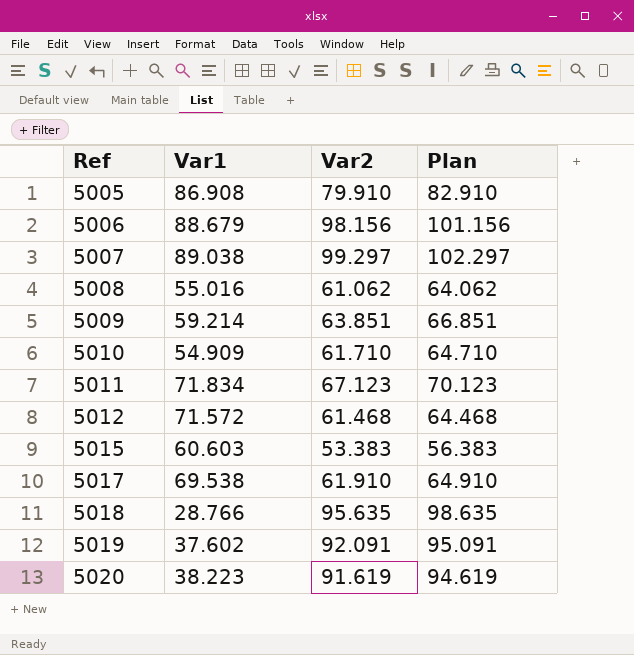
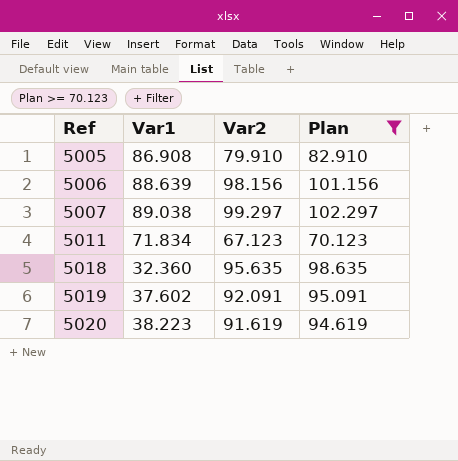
filter: none -> Plan >= 70.123
5006 | Var1: 88.679 -> 88.639
5018 | Var1: 28.766 -> 32.360

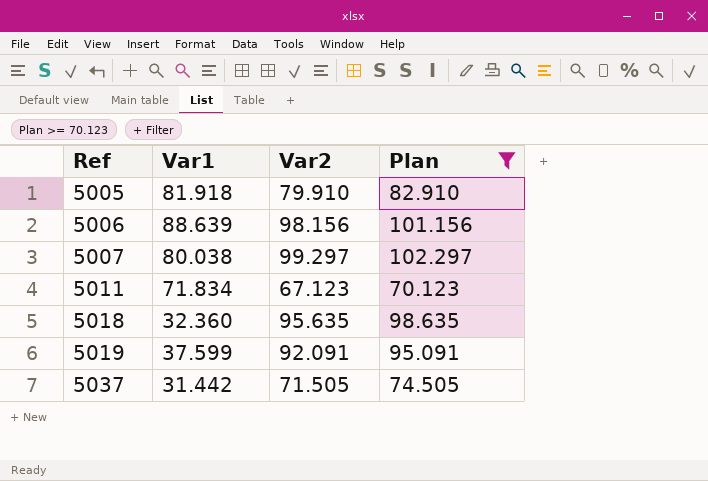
row 5020: 38.223 | 91.619 | 94.619 -> none
5005 | Var1: 86.908 -> 81.918
5007 | Var1: 89.038 -> 80.038
5019 | Var1: 37.602 -> 37.599
row 5037: none -> 31.442 | 71.505 | 74.505

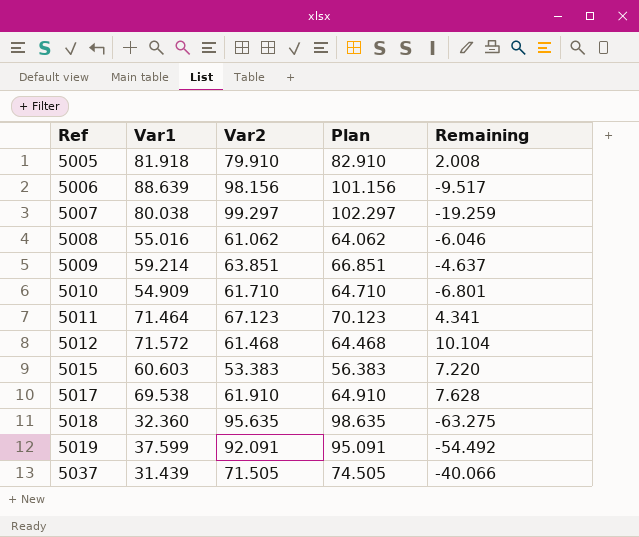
filter: Plan >= 70.123 -> none
column Remaining | formula: none -> [Var1] - [Var2]
5011 | Var1: 71.834 -> 71.464
5037 | Var1: 31.442 -> 31.439

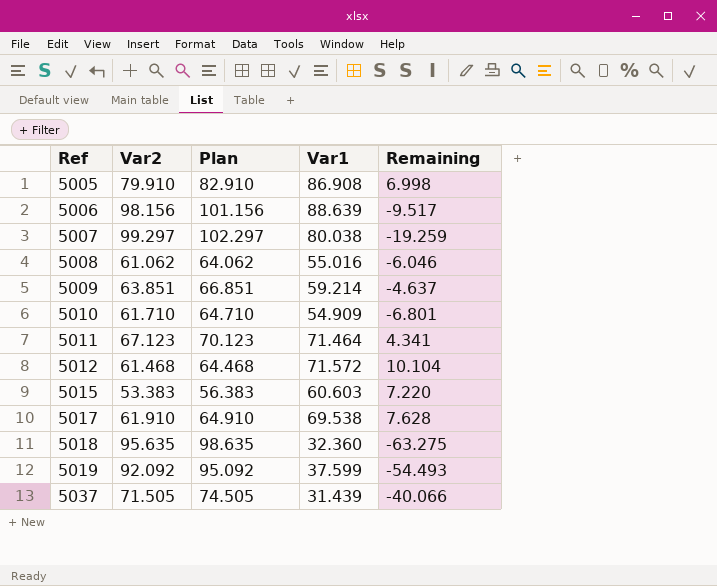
column Var1 | position: 2 -> 4
5005 | Var1: 81.918 -> 86.908
5005 | Remaining: 2.008 -> 6.998
5019 | Var2: 92.091 -> 92.092
5019 | Plan: 95.091 -> 95.092
5019 | Remaining: -54.492 -> -54.493

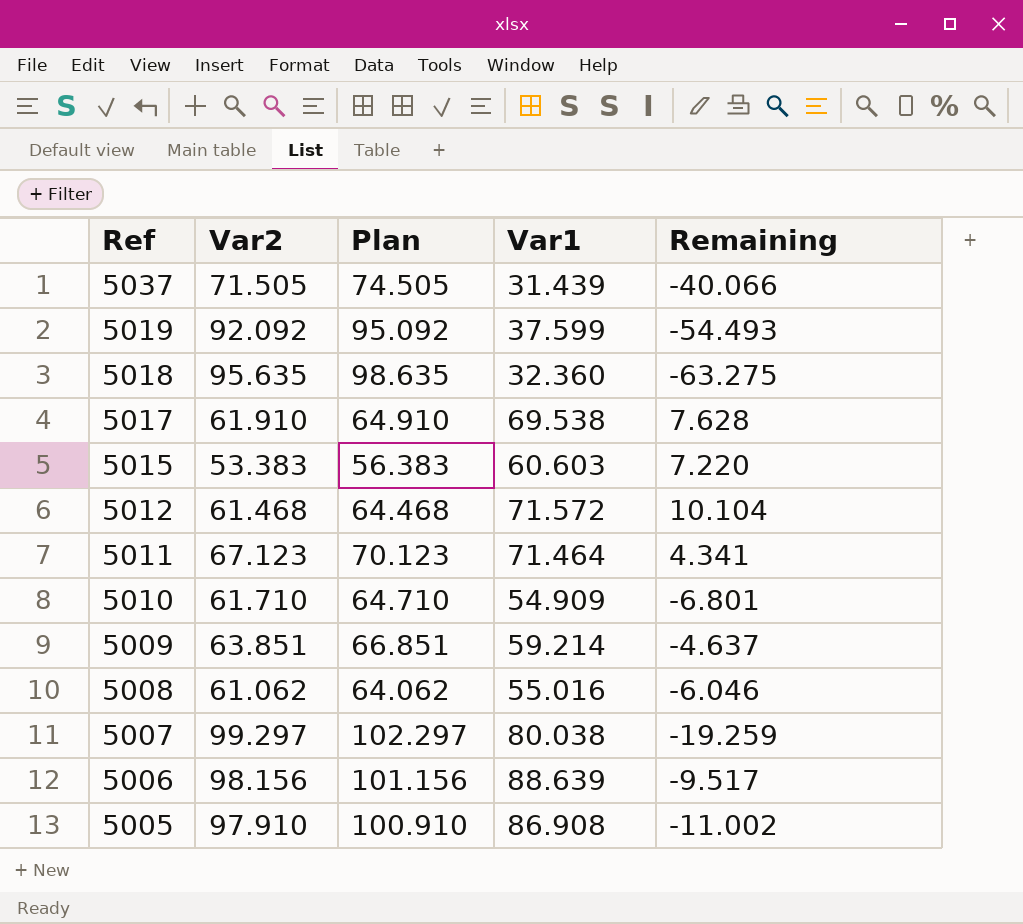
row order: Ref ascending -> Ref descending
5005 | Var2: 79.910 -> 97.910
5005 | Plan: 82.910 -> 100.910
5005 | Remaining: 6.998 -> -11.002

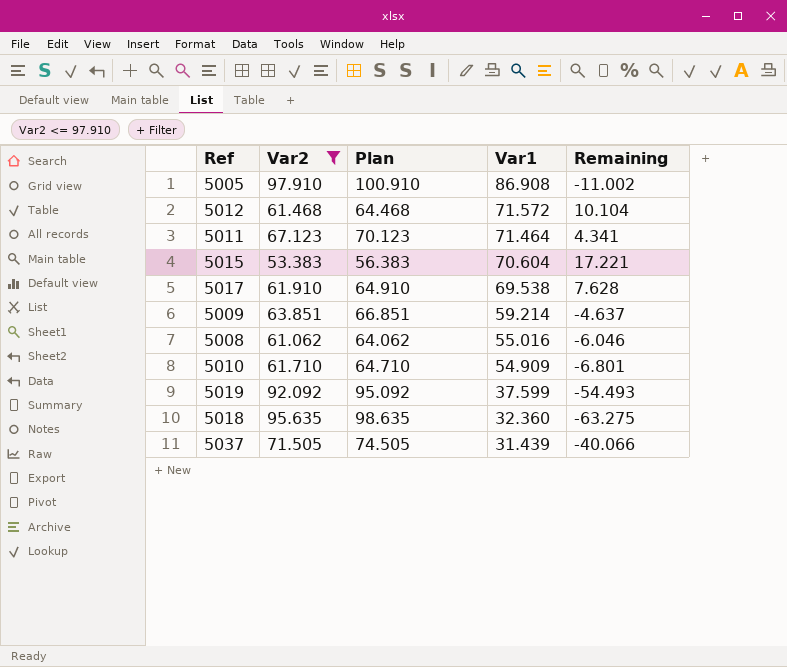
filter: none -> Var2 <= 97.910
row order: Ref descending -> Var1 descending
5015 | Var1: 60.603 -> 70.604
5015 | Remaining: 7.220 -> 17.221

